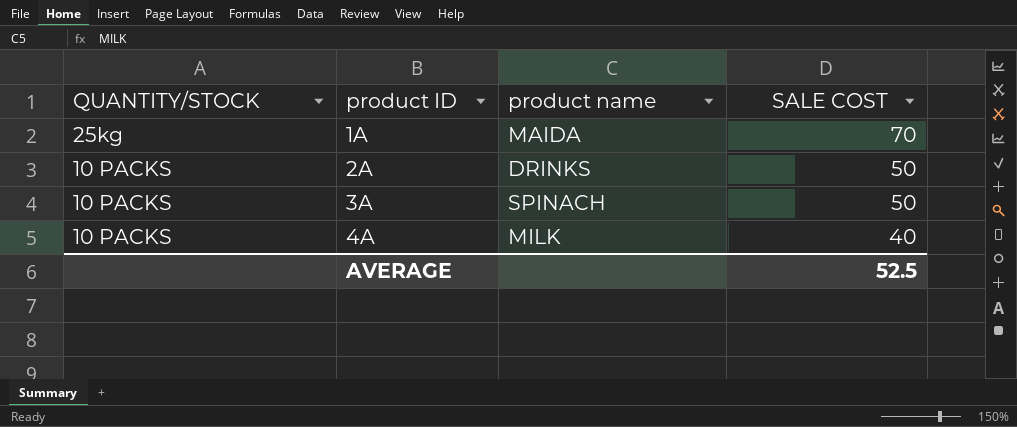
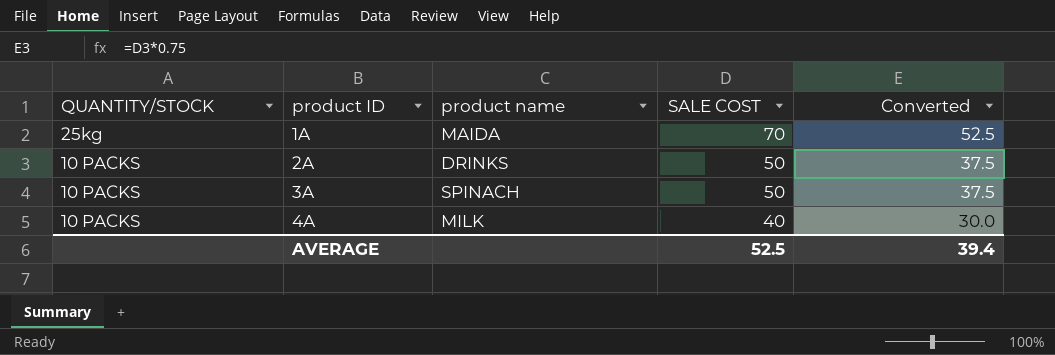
column Converted | formula: none -> [SALE COST] * 0.75

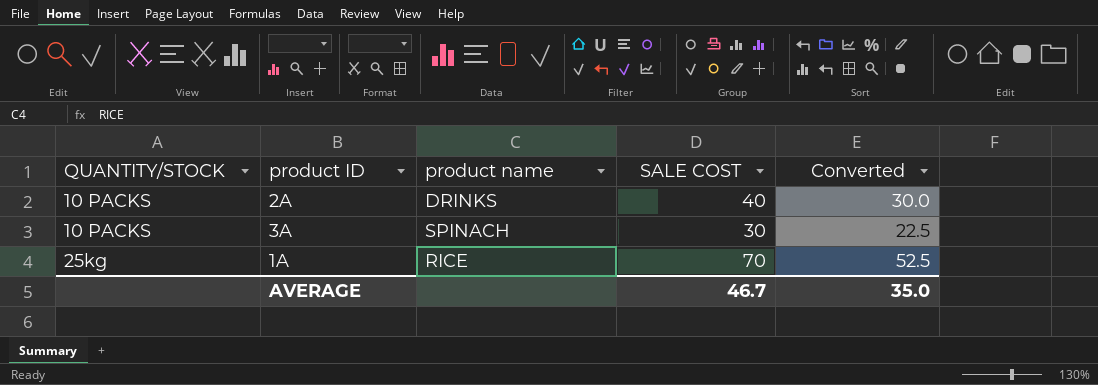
row order: QUANTITY/STOCK descending -> QUANTITY/STOCK ascending
row 4A: 10 PACKS | MILK | 40 | 30.0 -> none
2A | SALE COST: 50 -> 40
2A | Converted: 37.5 -> 30.0
3A | SALE COST: 50 -> 30
3A | Converted: 37.5 -> 22.5
1A | product name: MAIDA -> RICE
AVERAGE | SALE COST: 52.5 -> 46.7
AVERAGE | Converted: 39.4 -> 35.0

